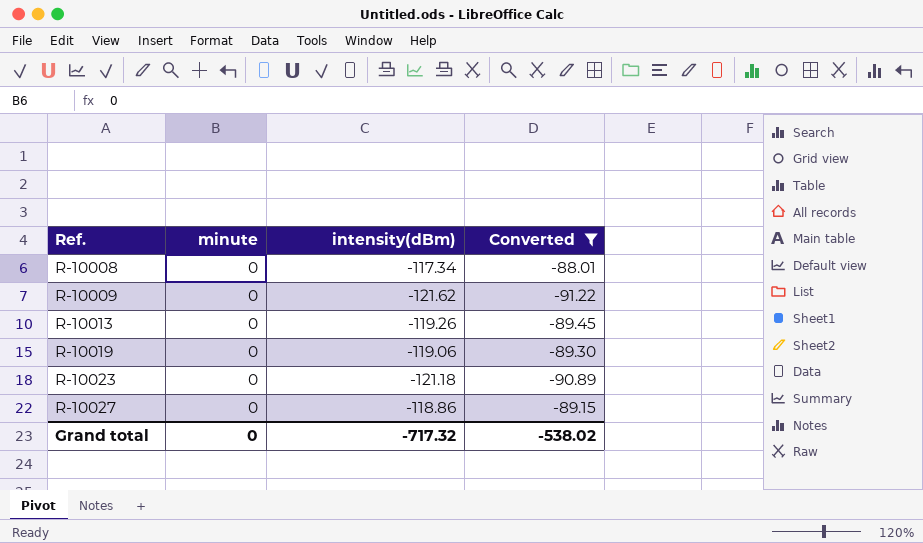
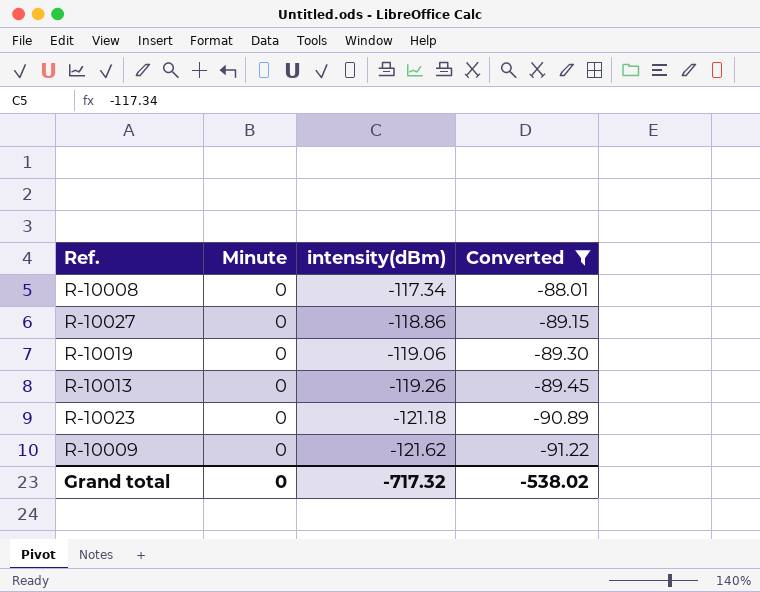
row order: Ref. ascending -> intensity(dBm) descending
column name: minute -> Minute

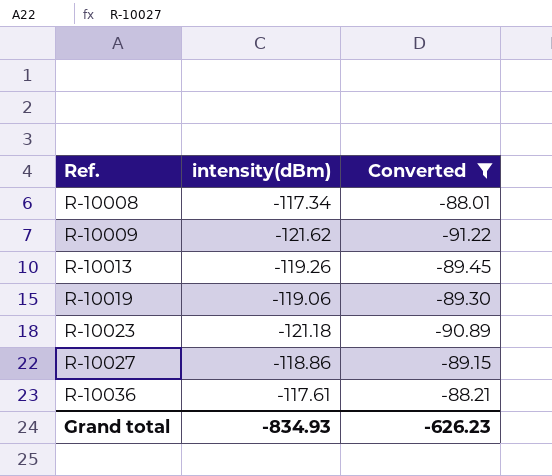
row order: intensity(dBm) descending -> Ref. ascending
column Minute | position: 2 -> none
row R-10036: none -> -117.61 | -88.21
Grand total | intensity(dBm): -717.32 -> -834.93
Grand total | Converted: -538.02 -> -626.23

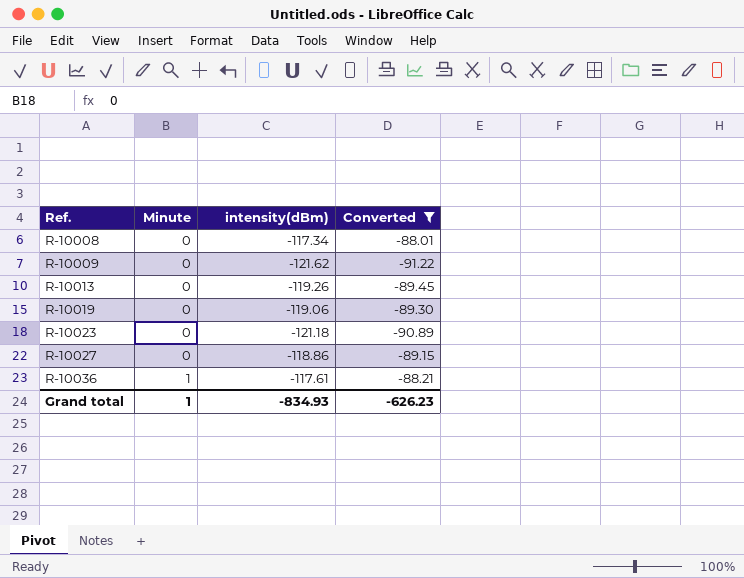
column Minute | position: none -> 2

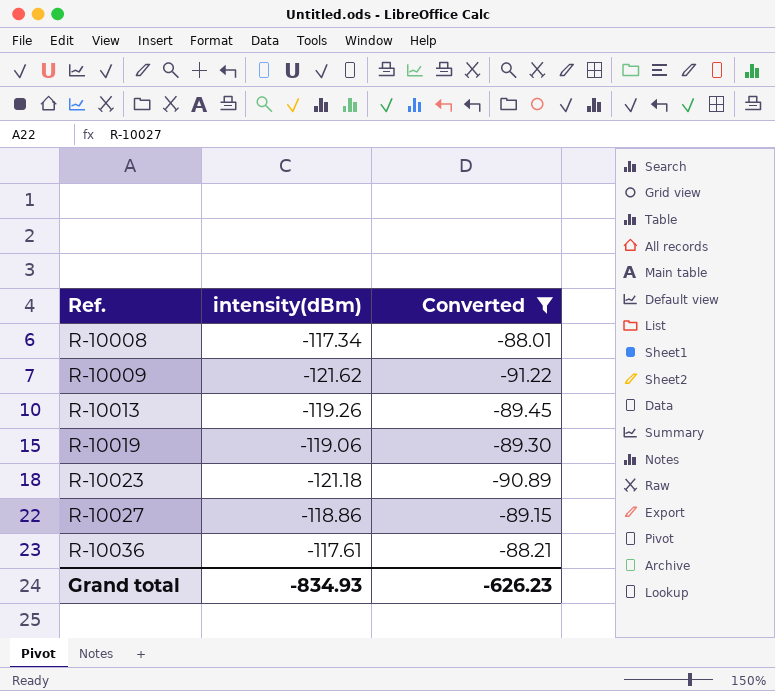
column Minute | position: 2 -> none

